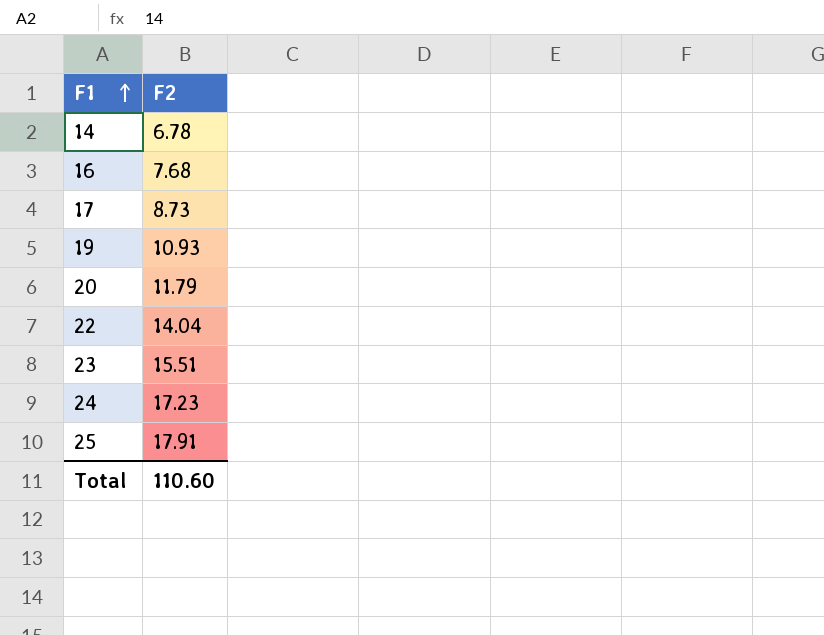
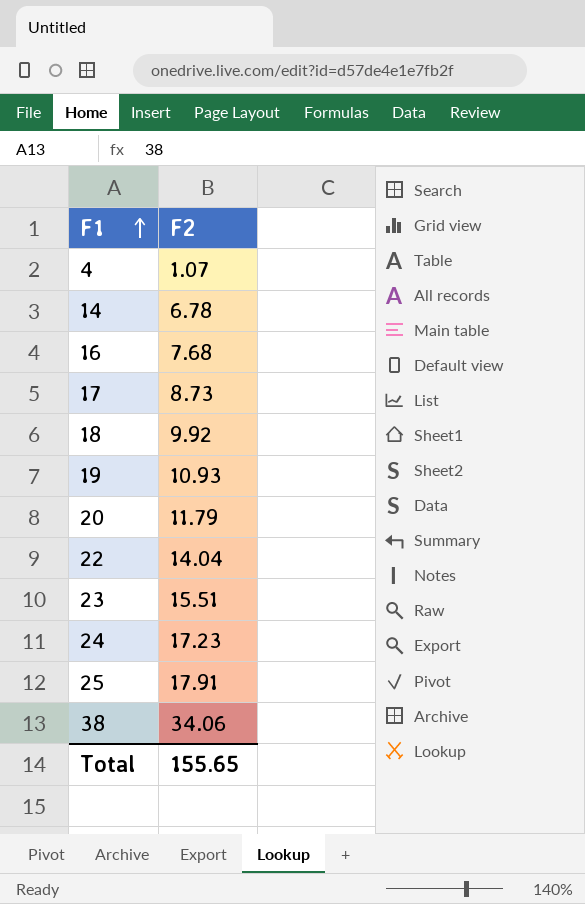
row 4: none -> 1.07
row 18: none -> 9.92
row 38: none -> 34.06
Total | F2: 110.60 -> 155.65

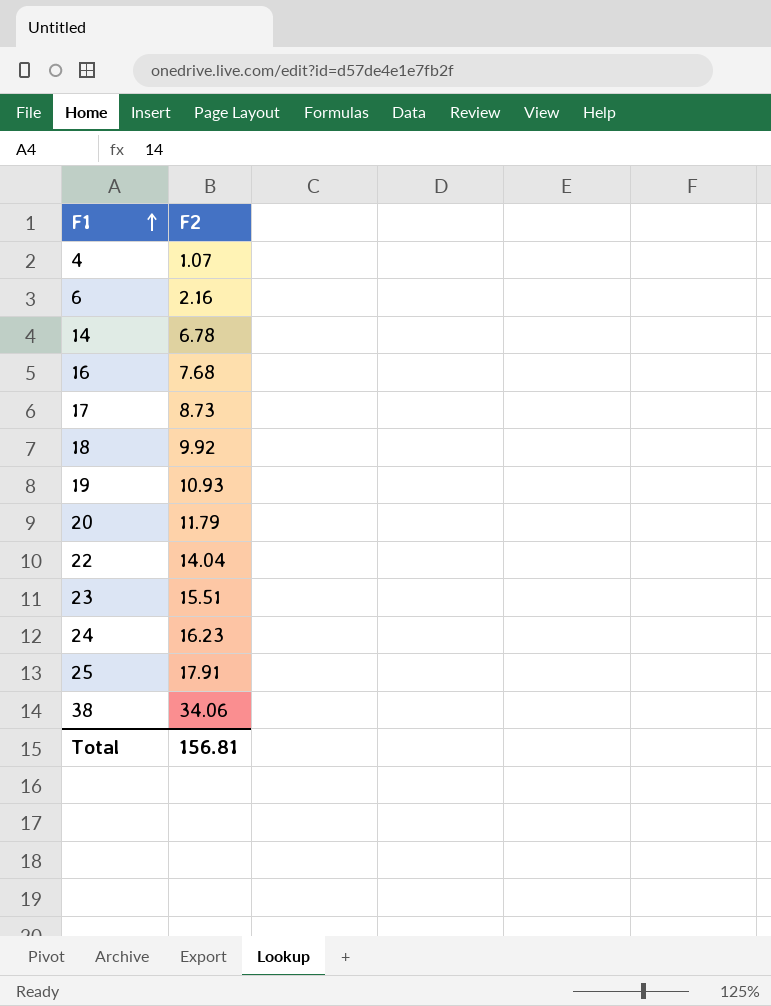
row 6: none -> 2.16
24 | F2: 17.23 -> 16.23
Total | F2: 155.65 -> 156.81

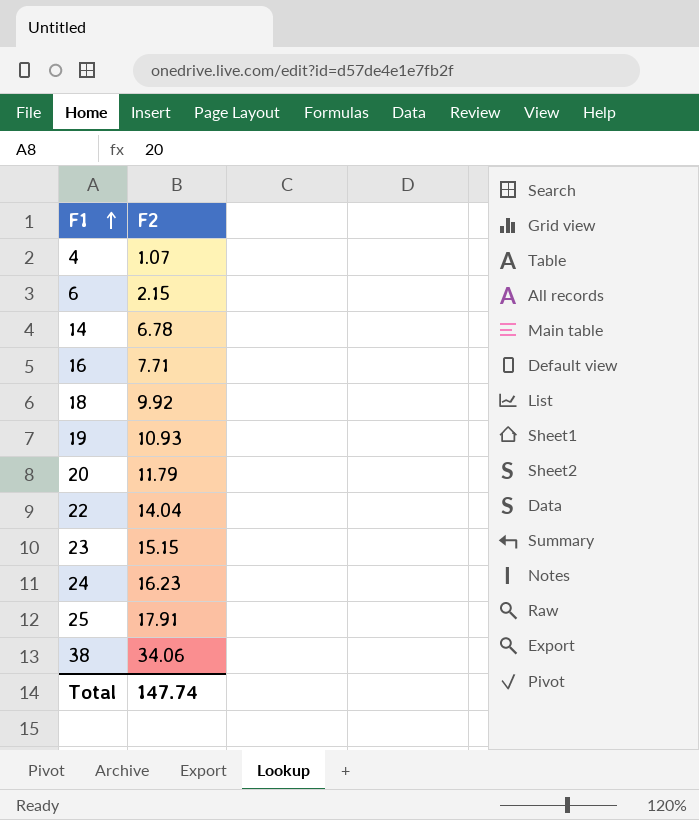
row 17: 8.73 -> none
6 | F2: 2.16 -> 2.15
16 | F2: 7.68 -> 7.71
23 | F2: 15.51 -> 15.15
Total | F2: 156.81 -> 147.74

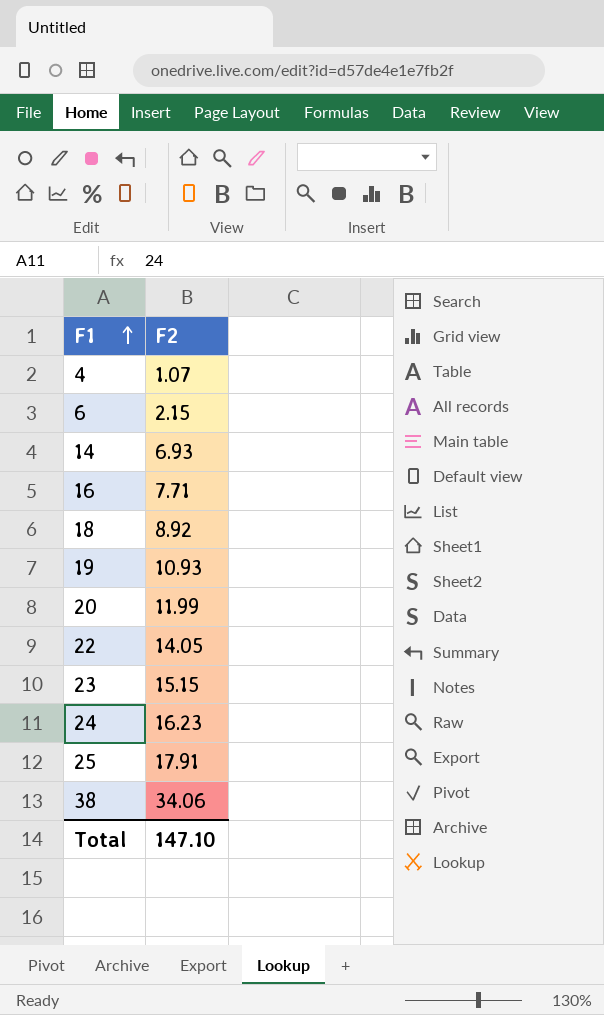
14 | F2: 6.78 -> 6.93
18 | F2: 9.92 -> 8.92
20 | F2: 11.79 -> 11.99
22 | F2: 14.04 -> 14.05
Total | F2: 147.74 -> 147.10

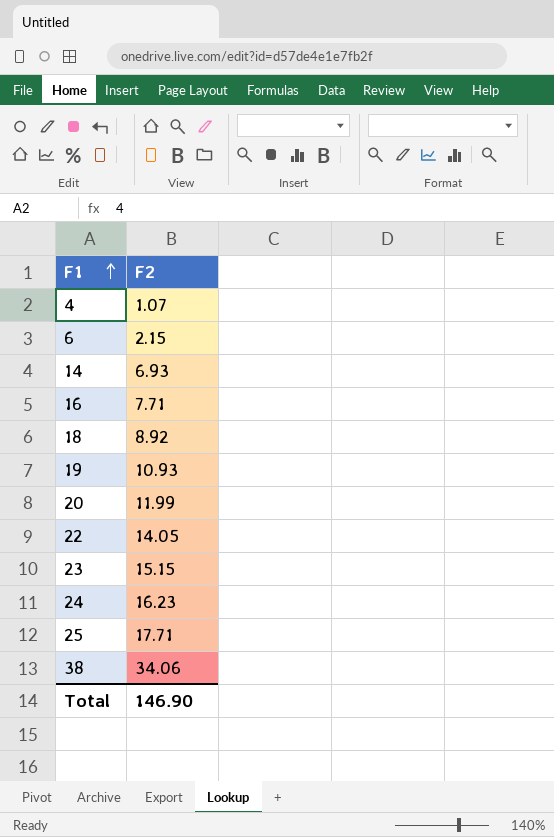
25 | F2: 17.91 -> 17.71
Total | F2: 147.10 -> 146.90

